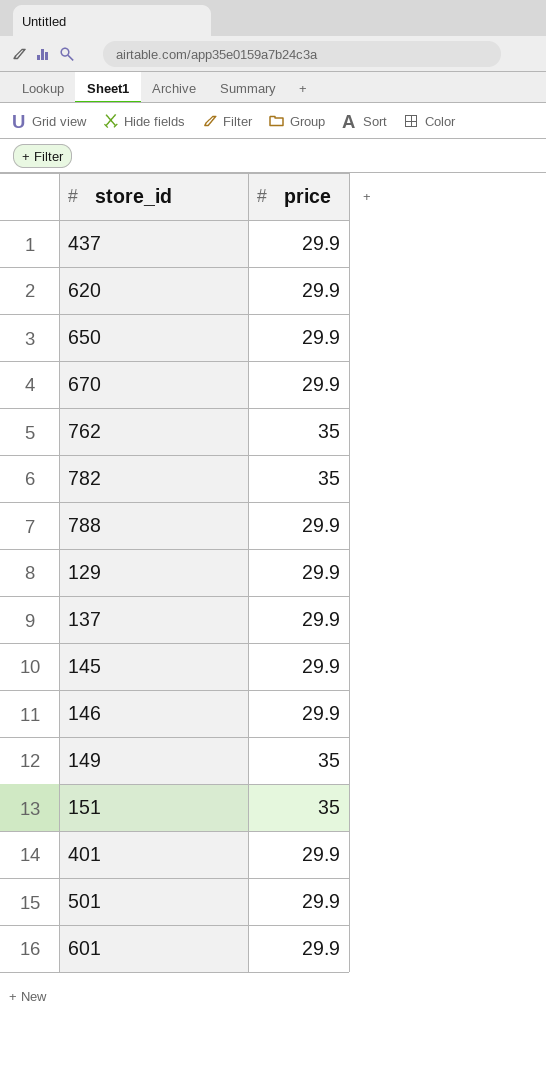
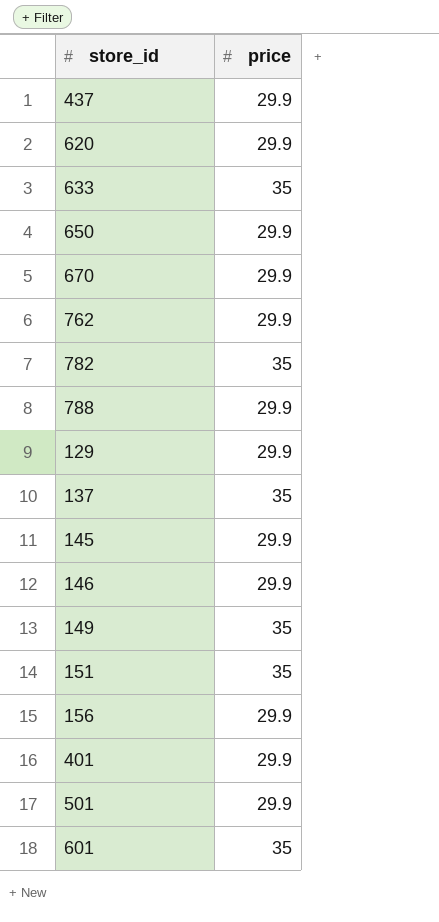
row 633: none -> 35
762 | price: 35 -> 29.9
137 | price: 29.9 -> 35
row 156: none -> 29.9
601 | price: 29.9 -> 35

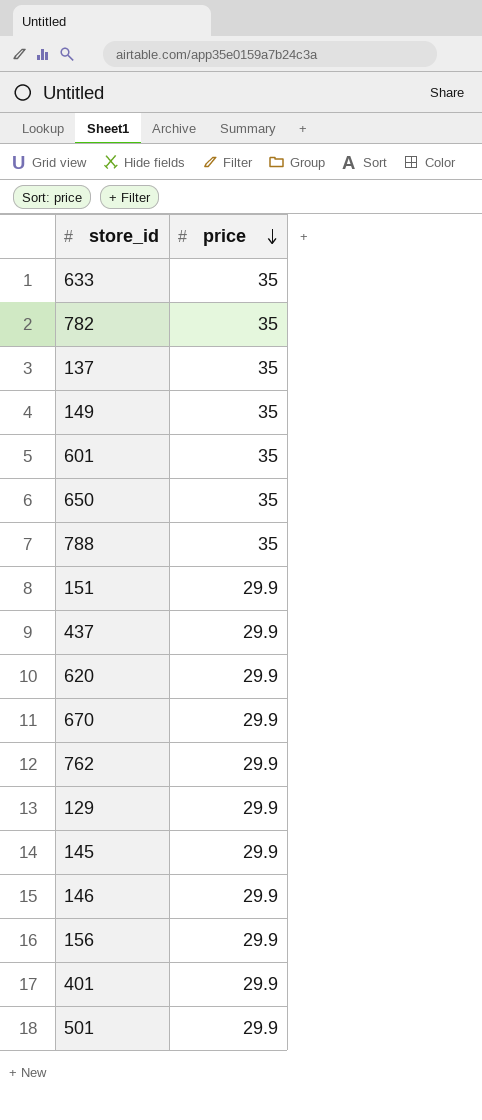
row order: none -> price descending
650 | price: 29.9 -> 35
788 | price: 29.9 -> 35
151 | price: 35 -> 29.9

